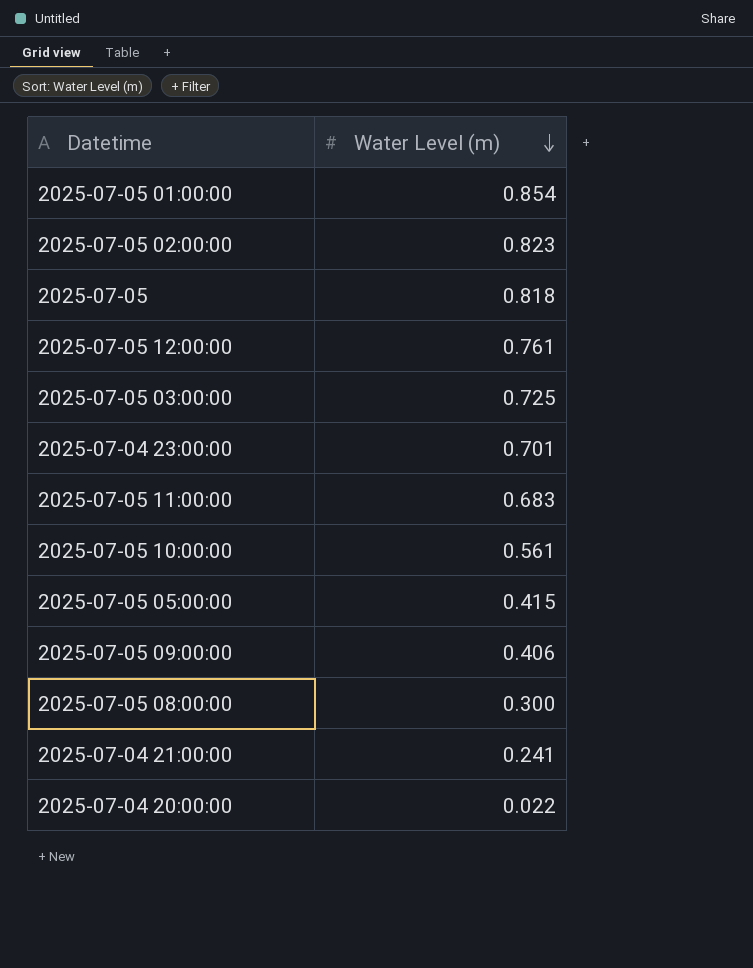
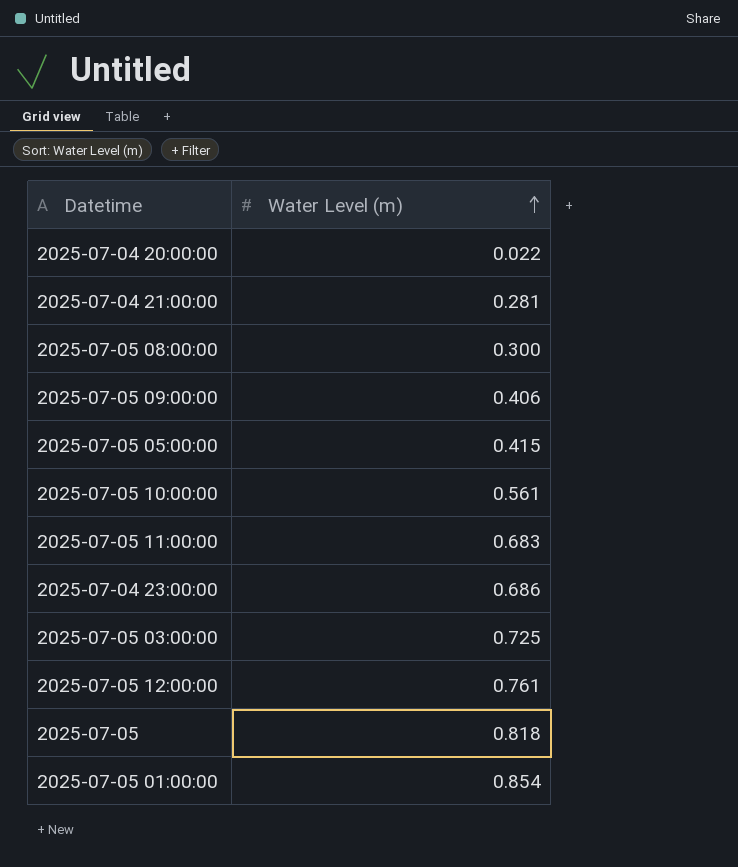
row order: Water Level (m) descending -> Water Level (m) ascending
row 2025-07-05 02:00:00: 0.823 -> none
2025-07-04 21:00:00 | Water Level (m): 0.241 -> 0.281
2025-07-04 23:00:00 | Water Level (m): 0.701 -> 0.686

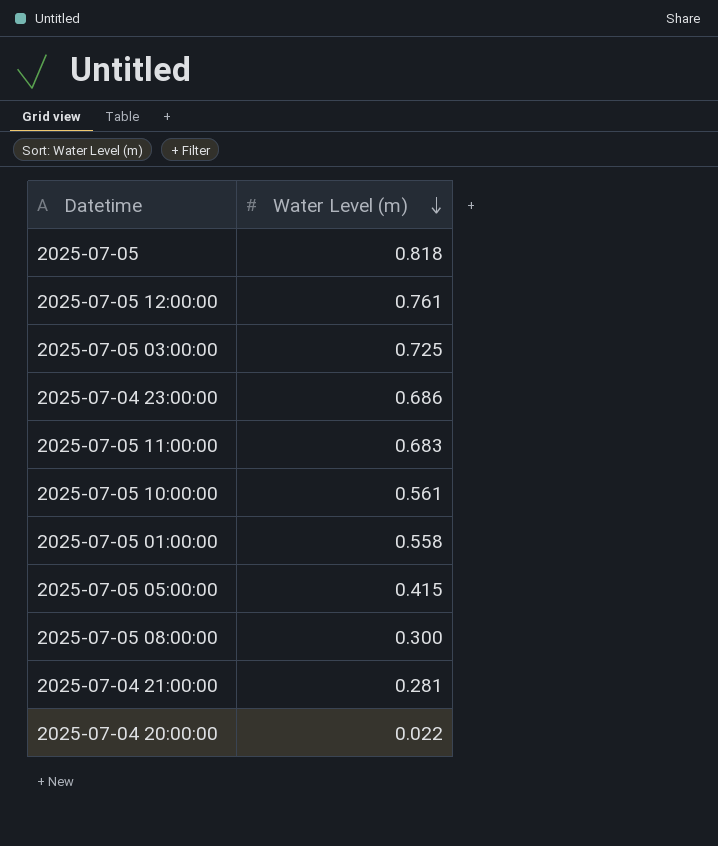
row order: Water Level (m) ascending -> Water Level (m) descending
row 2025-07-05 09:00:00: 0.406 -> none
2025-07-05 01:00:00 | Water Level (m): 0.854 -> 0.558

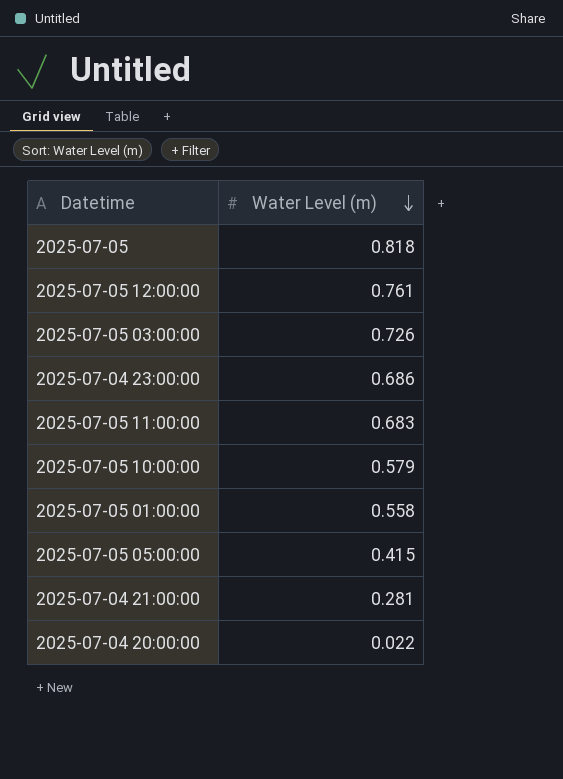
row 2025-07-05 08:00:00: 0.300 -> none
2025-07-05 03:00:00 | Water Level (m): 0.725 -> 0.726
2025-07-05 10:00:00 | Water Level (m): 0.561 -> 0.579

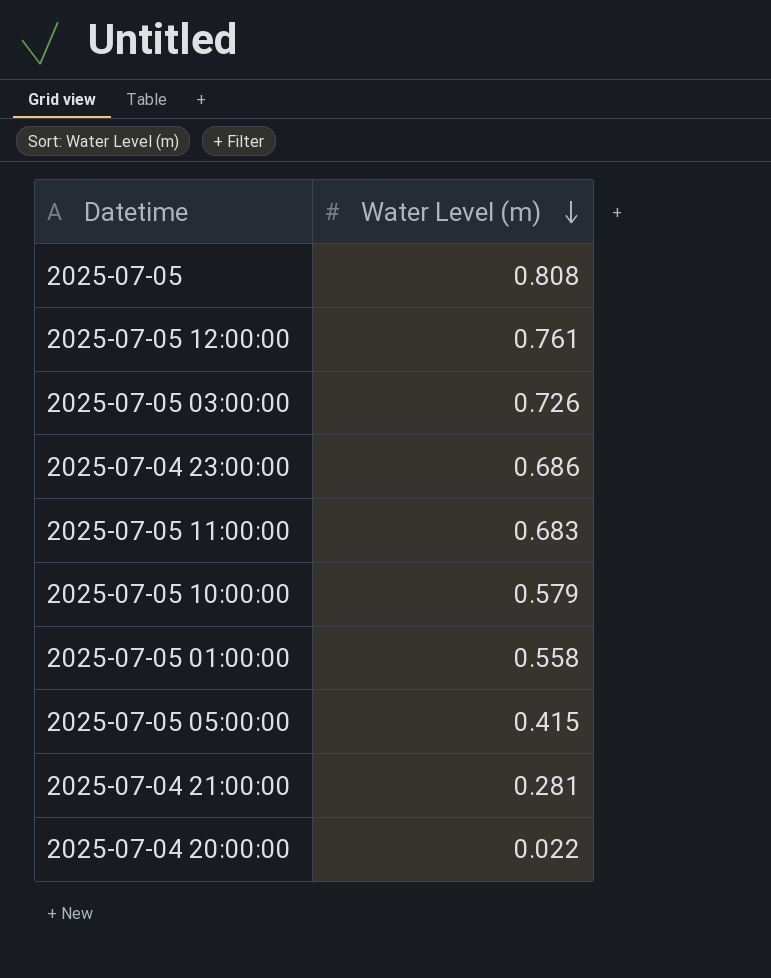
2025-07-05 | Water Level (m): 0.818 -> 0.808

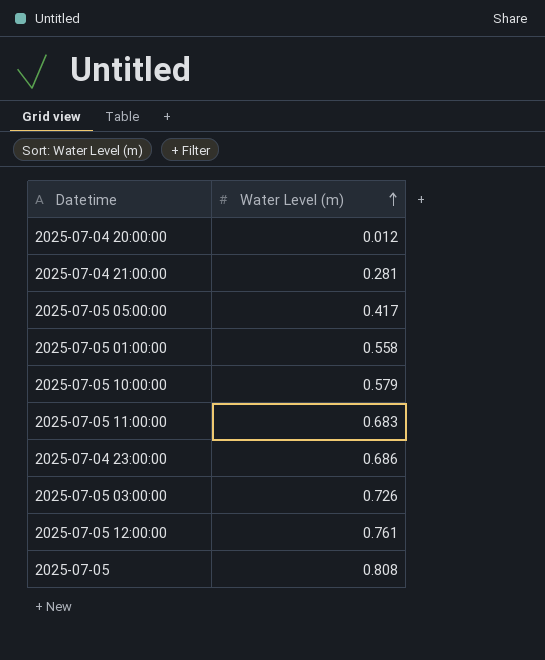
row order: Water Level (m) descending -> Water Level (m) ascending
2025-07-04 20:00:00 | Water Level (m): 0.022 -> 0.012
2025-07-05 05:00:00 | Water Level (m): 0.415 -> 0.417

